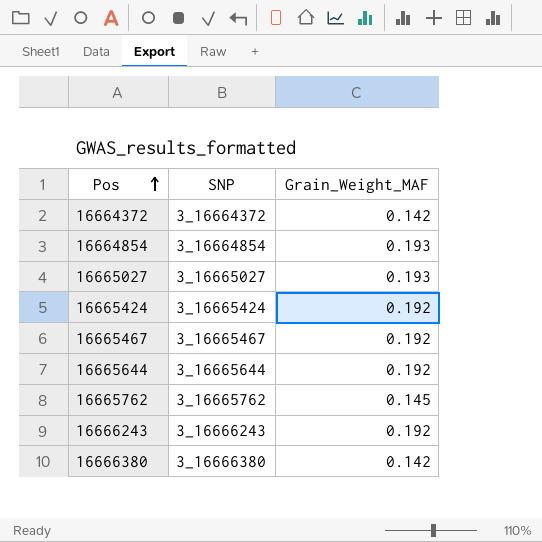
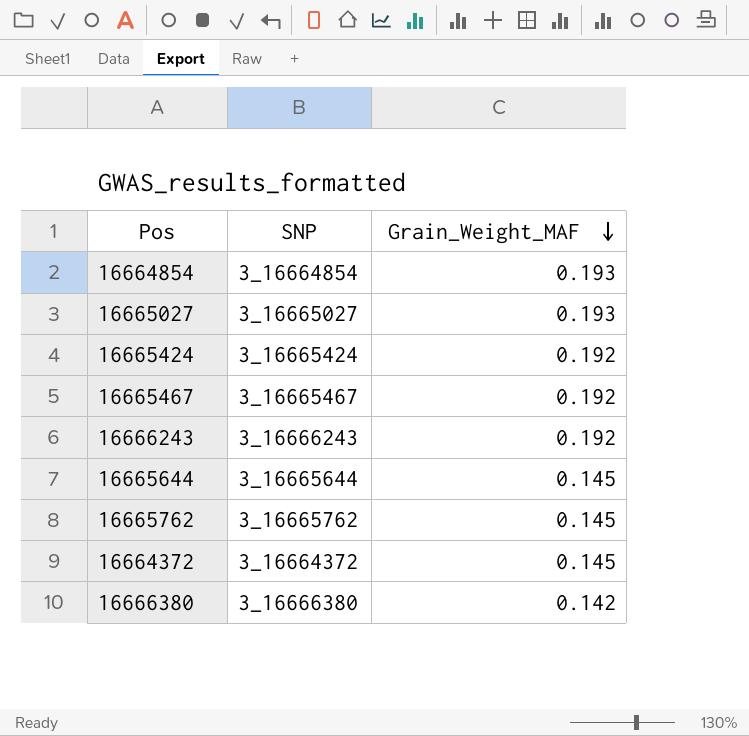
row order: Pos ascending -> Grain_Weight_MAF descending
16665644 | Grain_Weight_MAF: 0.192 -> 0.145
16664372 | Grain_Weight_MAF: 0.142 -> 0.145

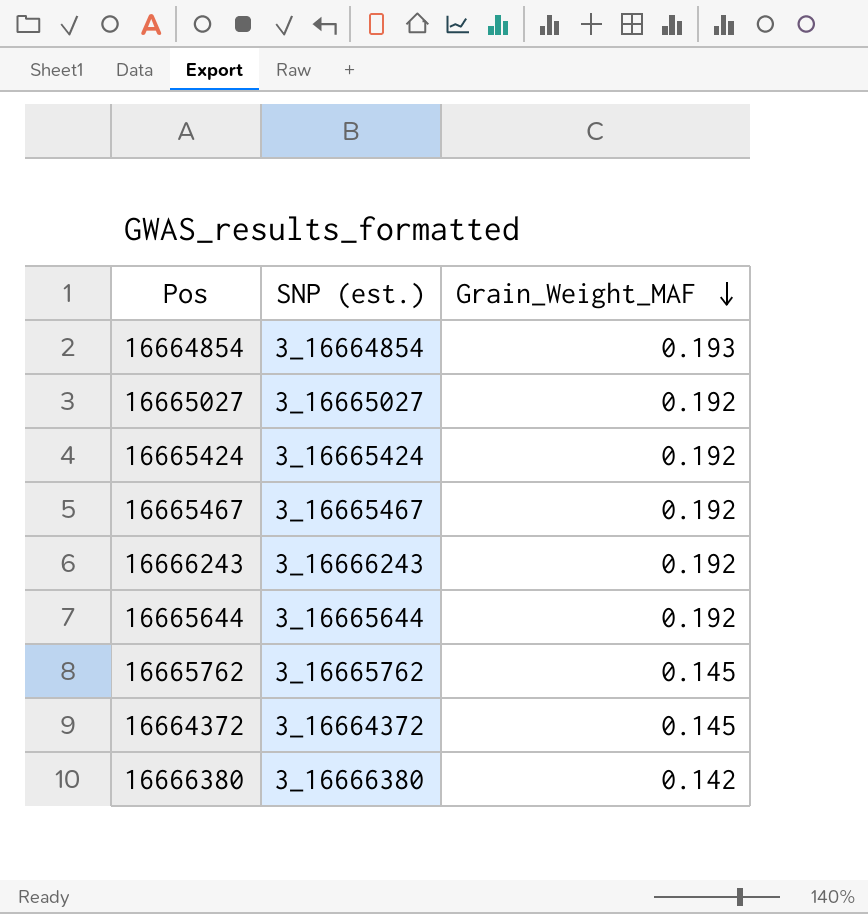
column name: SNP -> SNP (est.)
16665027 | Grain_Weight_MAF: 0.193 -> 0.192
16665644 | Grain_Weight_MAF: 0.145 -> 0.192

